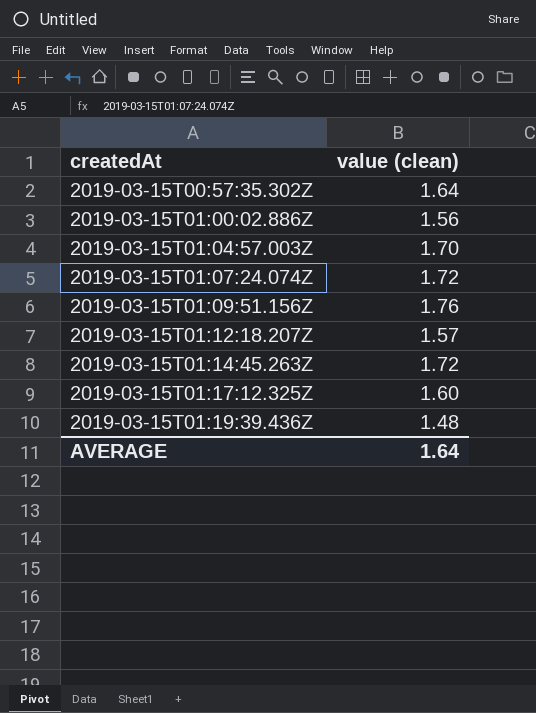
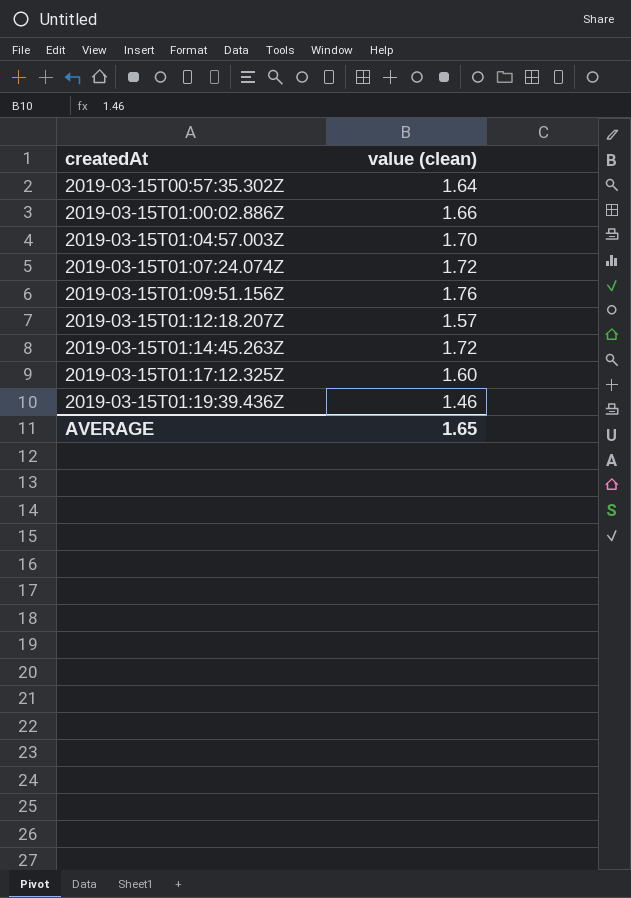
2019-03-15T01:00:02.886Z | value (clean): 1.56 -> 1.66
2019-03-15T01:19:39.436Z | value (clean): 1.48 -> 1.46
AVERAGE | value (clean): 1.64 -> 1.65

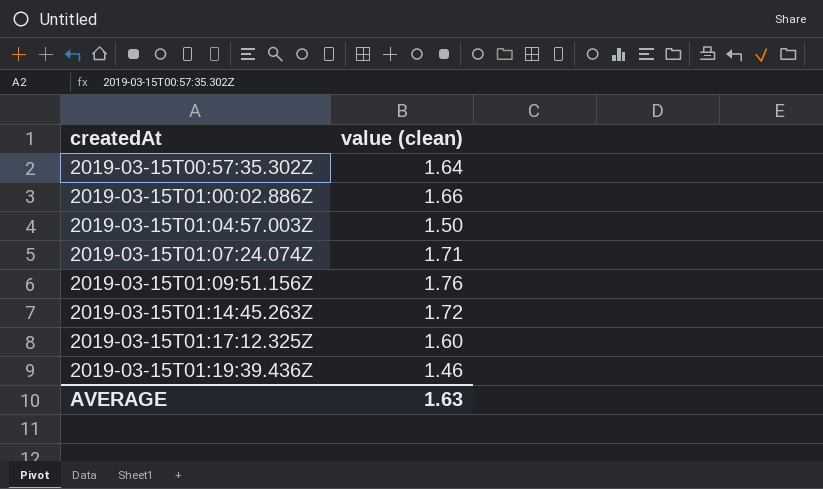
row 2019-03-15T01:12:18.207Z: 1.57 -> none
2019-03-15T01:04:57.003Z | value (clean): 1.70 -> 1.50
2019-03-15T01:07:24.074Z | value (clean): 1.72 -> 1.71
AVERAGE | value (clean): 1.65 -> 1.63

